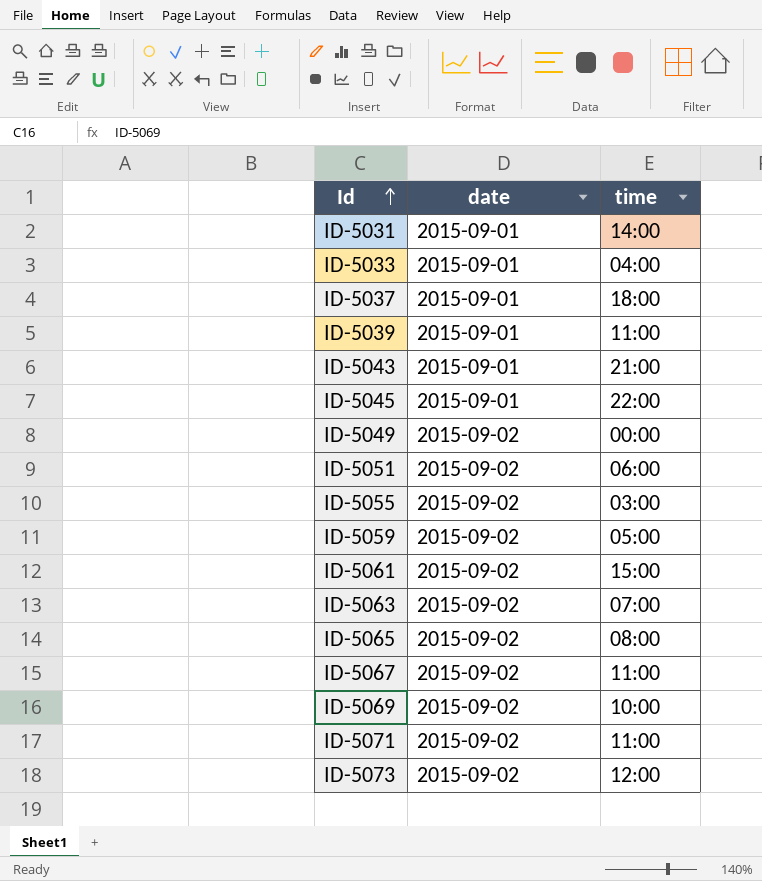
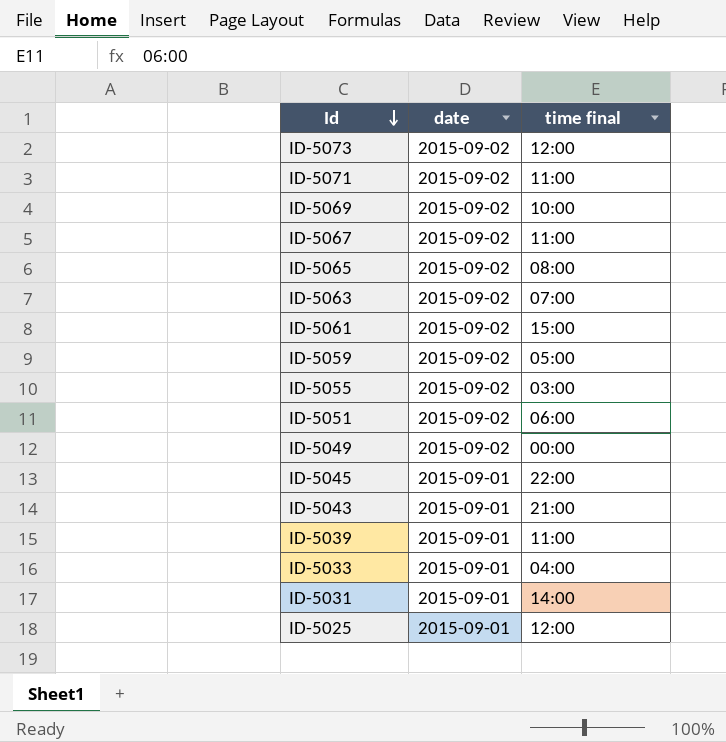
row order: Id ascending -> Id descending
column name: time -> time final
row ID-5037: 2015-09-01 | 18:00 -> none
row ID-5025: none -> 2015-09-01 | 12:00

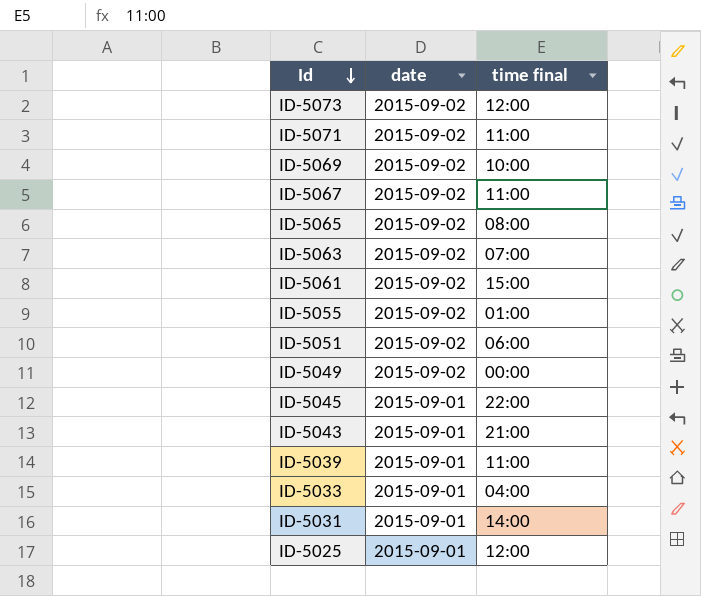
row ID-5059: 2015-09-02 | 05:00 -> none
ID-5055 | time final: 03:00 -> 01:00

